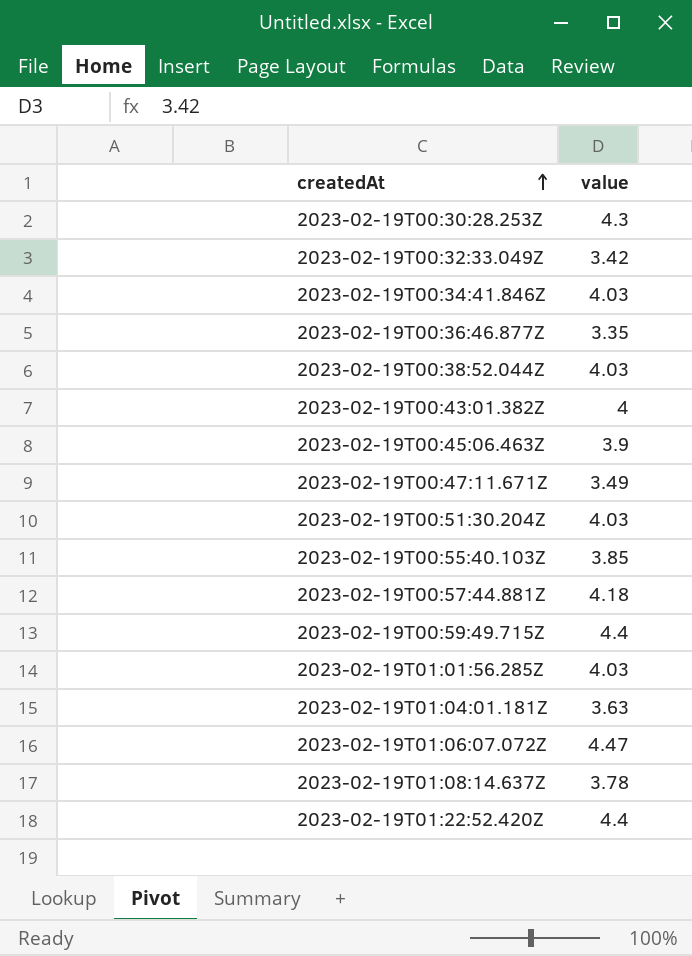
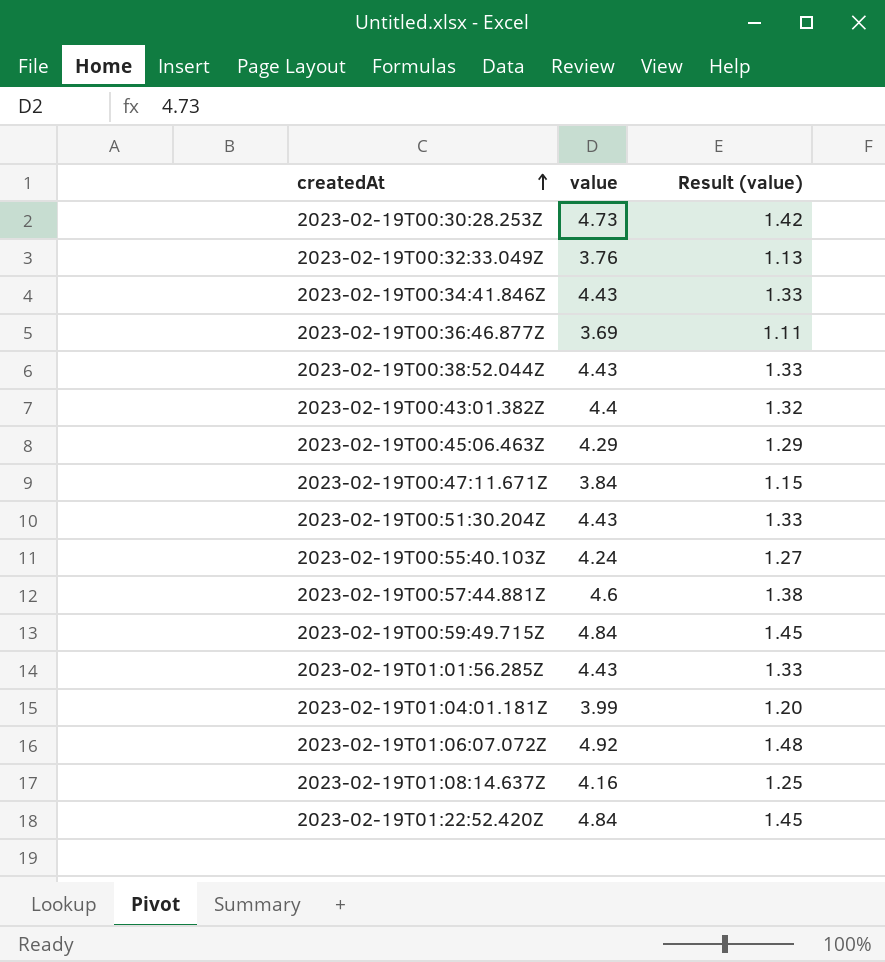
column Result (value) | formula: none -> [value] * 0.3
2023-02-19T00:30:28.253Z | value: 4.3 -> 4.73
2023-02-19T00:32:33.049Z | value: 3.42 -> 3.76
2023-02-19T00:34:41.846Z | value: 4.03 -> 4.43
2023-02-19T00:36:46.877Z | value: 3.35 -> 3.69
2023-02-19T00:38:52.044Z | value: 4.03 -> 4.43
2023-02-19T00:43:01.382Z | value: 4 -> 4.4
2023-02-19T00:45:06.463Z | value: 3.9 -> 4.29
2023-02-19T00:47:11.671Z | value: 3.49 -> 3.84
2023-02-19T00:51:30.204Z | value: 4.03 -> 4.43
2023-02-19T00:55:40.103Z | value: 3.85 -> 4.24
2023-02-19T00:57:44.881Z | value: 4.18 -> 4.6
2023-02-19T00:59:49.715Z | value: 4.4 -> 4.84
2023-02-19T01:01:56.285Z | value: 4.03 -> 4.43
2023-02-19T01:04:01.181Z | value: 3.63 -> 3.99
2023-02-19T01:06:07.072Z | value: 4.47 -> 4.92
2023-02-19T01:08:14.637Z | value: 3.78 -> 4.16
2023-02-19T01:22:52.420Z | value: 4.4 -> 4.84

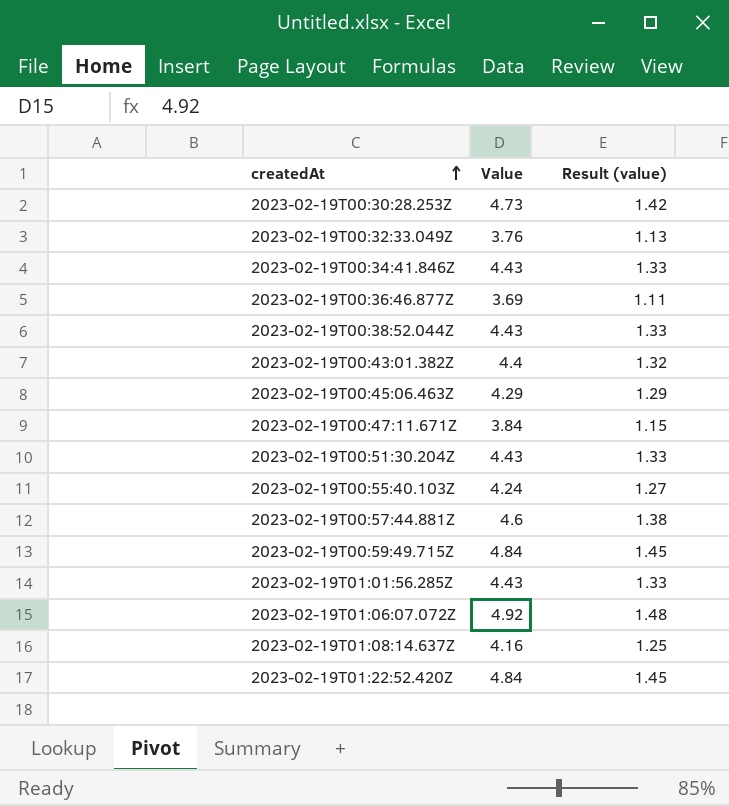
column name: value -> Value
row 2023-02-19T01:04:01.181Z: 3.99 | 1.20 -> none

